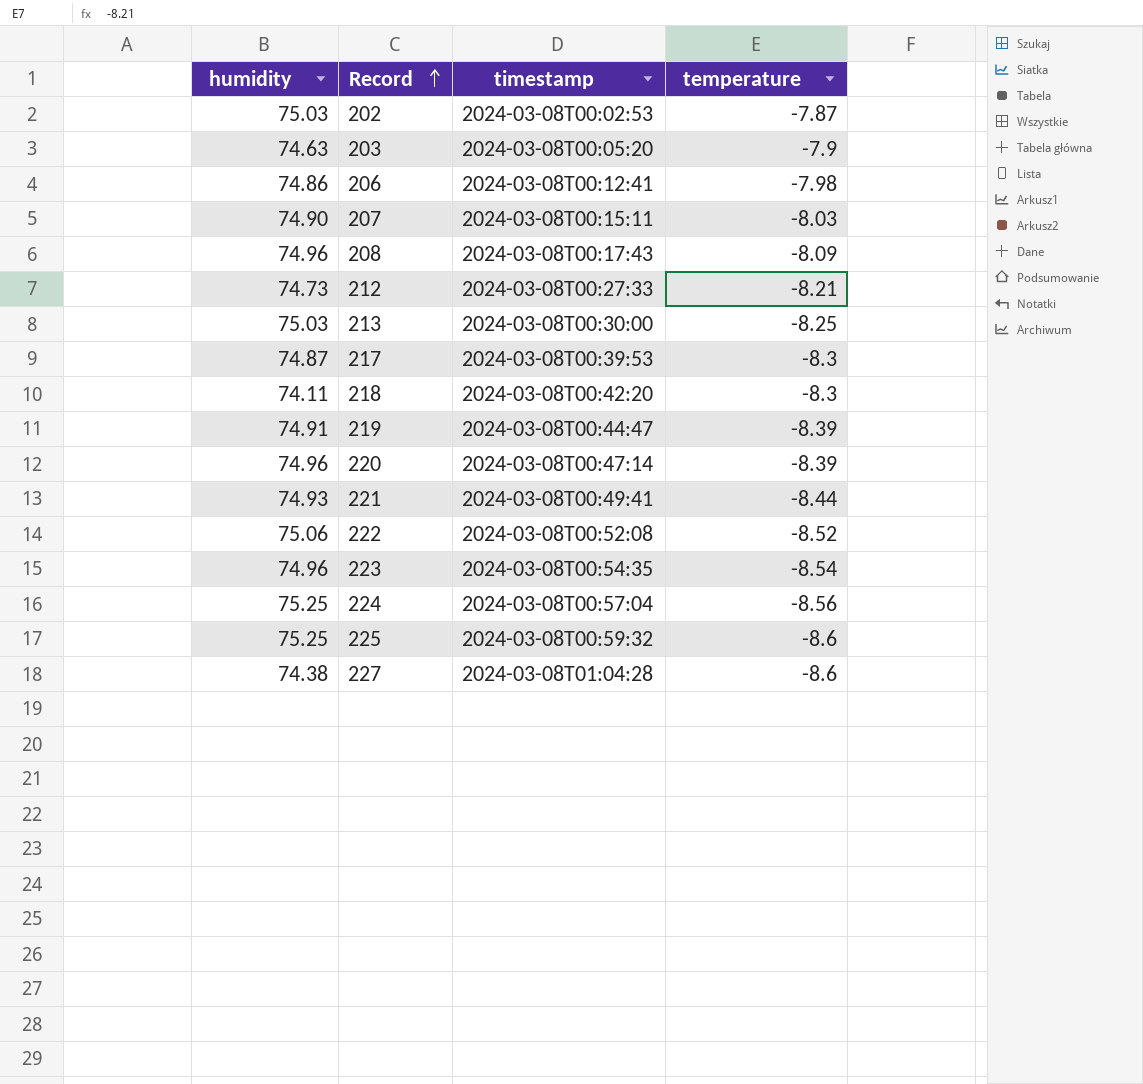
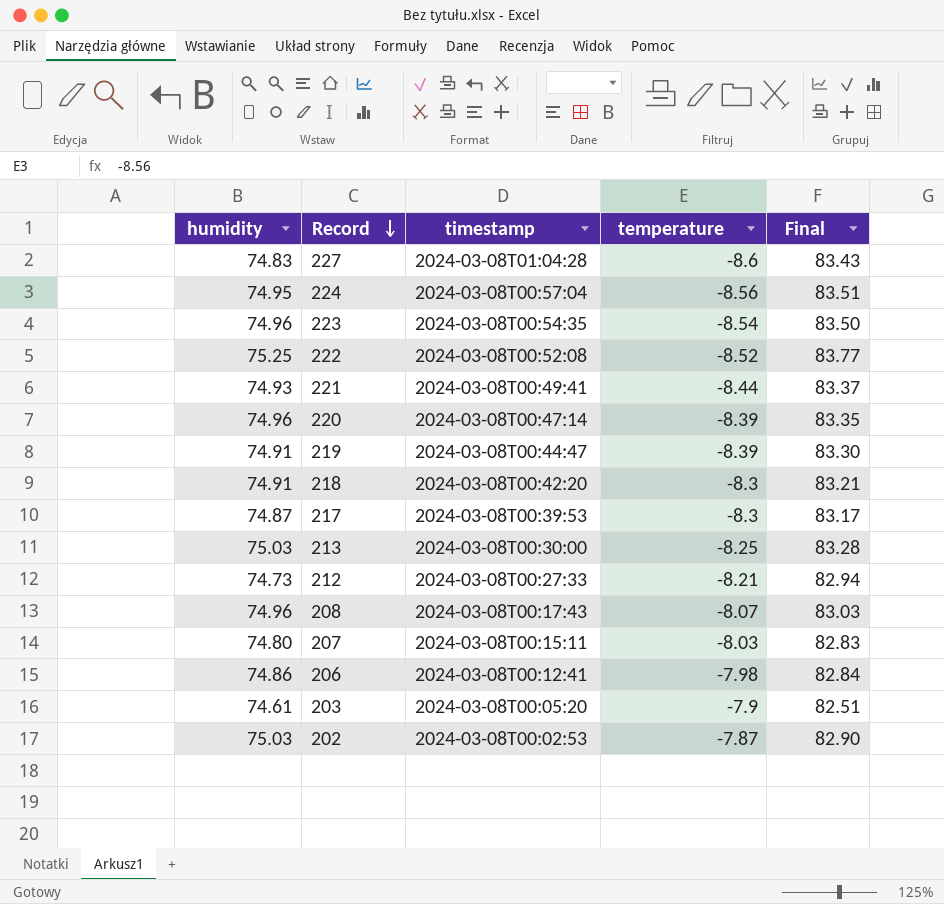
row order: Record ascending -> Record descending
column Final | formula: none -> [humidity] - [temperature]
row 225: 75.25 | 2024-03-08T00:59:32 | -8.6 -> none
227 | humidity: 74.38 -> 74.83
224 | humidity: 75.25 -> 74.95
222 | humidity: 75.06 -> 75.25
218 | humidity: 74.11 -> 74.91
208 | temperature: -8.09 -> -8.07
207 | humidity: 74.90 -> 74.80
203 | humidity: 74.63 -> 74.61

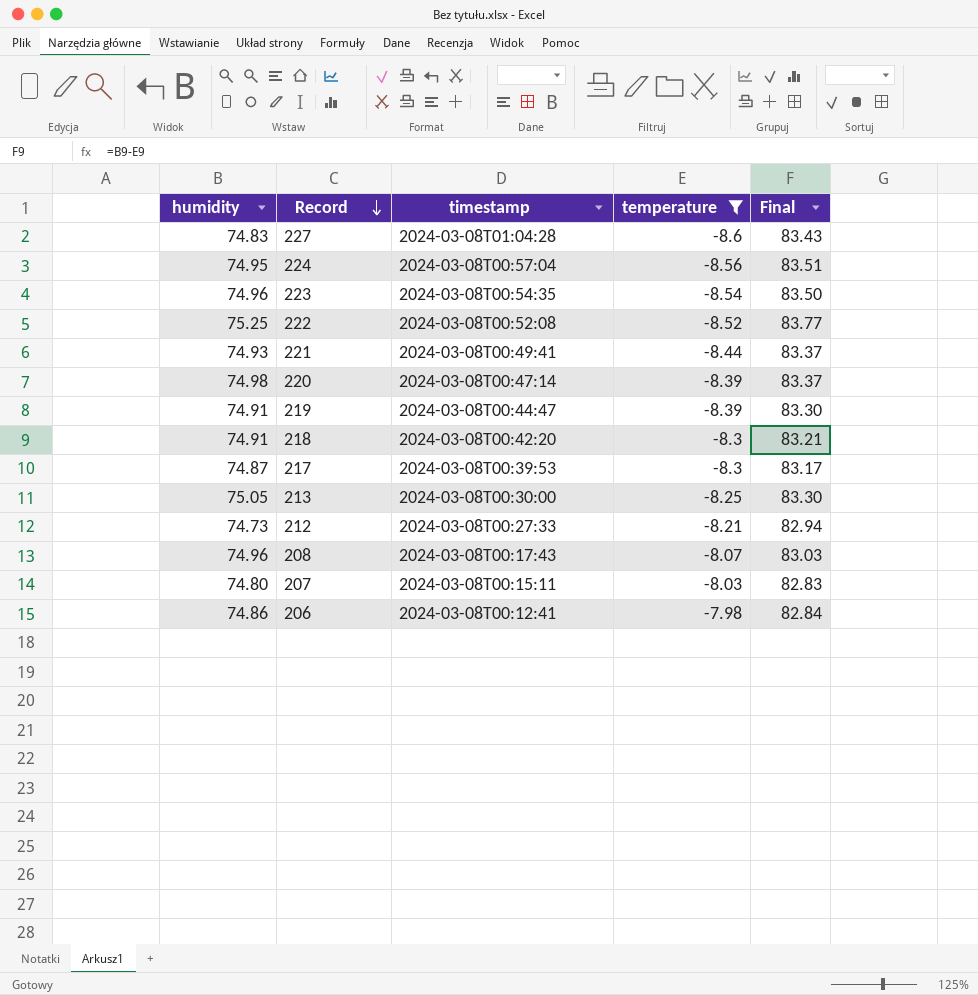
filter: none -> temperature <= -7.98
220 | humidity: 74.96 -> 74.98
220 | Final: 83.35 -> 83.37
213 | humidity: 75.03 -> 75.05
213 | Final: 83.28 -> 83.30

